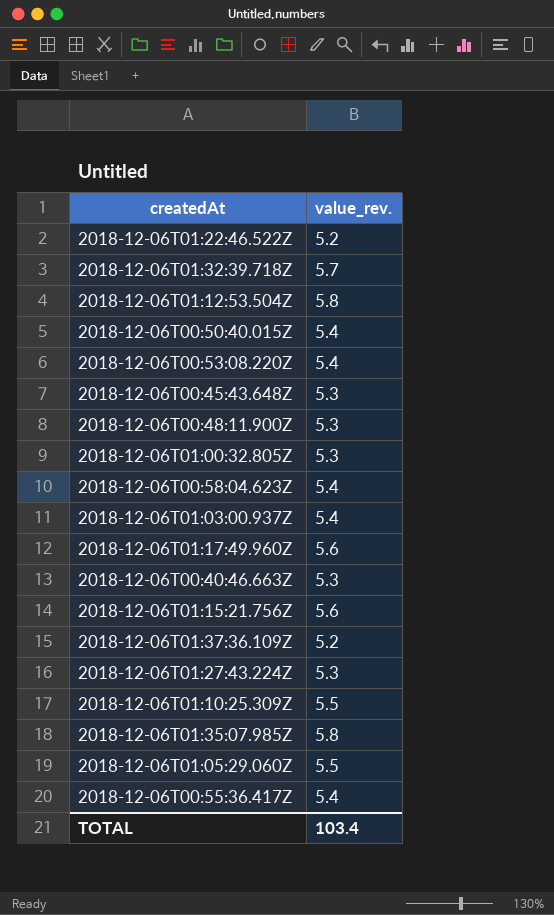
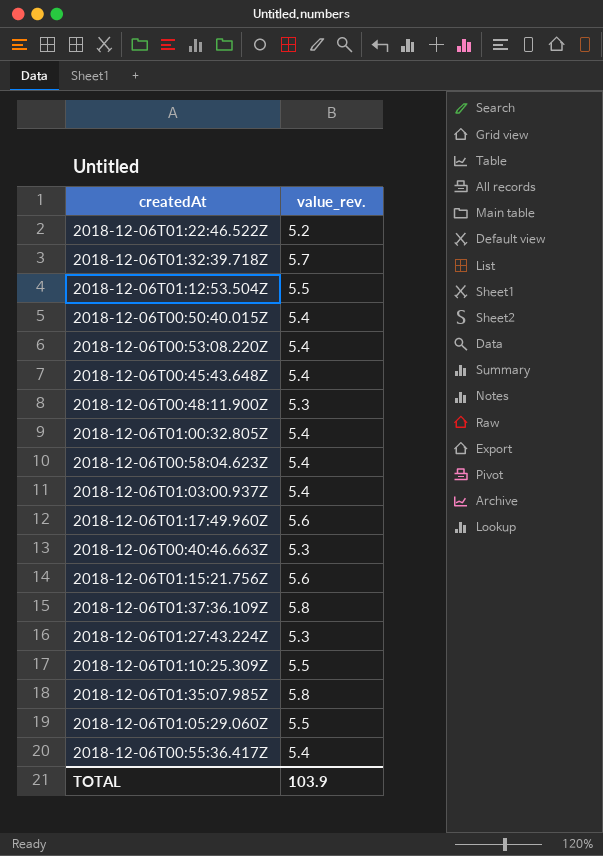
2018-12-06T01:12:53.504Z | value_rev.: 5.8 -> 5.5
2018-12-06T00:45:43.648Z | value_rev.: 5.3 -> 5.4
2018-12-06T01:00:32.805Z | value_rev.: 5.3 -> 5.4
2018-12-06T01:37:36.109Z | value_rev.: 5.2 -> 5.8
TOTAL | value_rev.: 103.4 -> 103.9

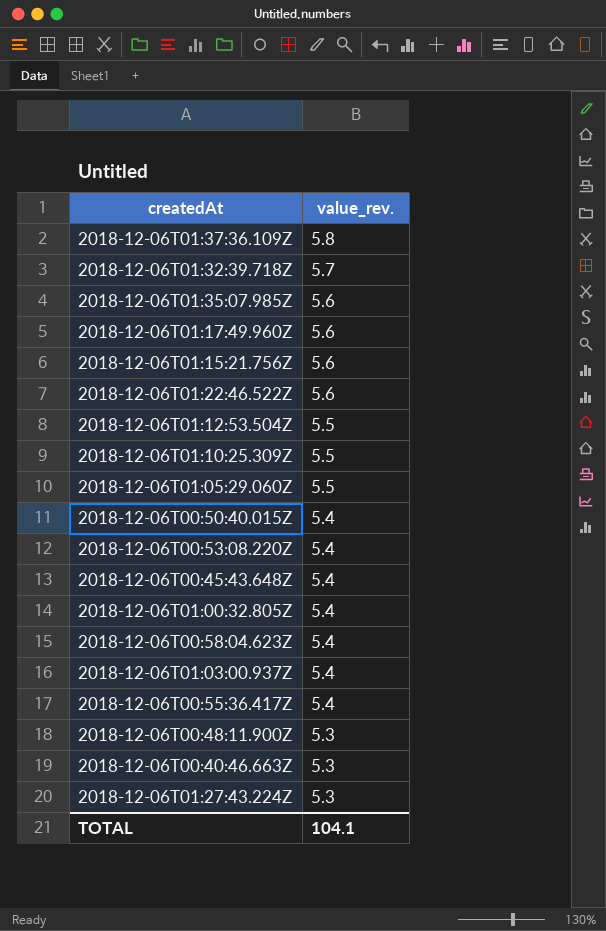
row order: none -> value_rev. descending
2018-12-06T01:35:07.985Z | value_rev.: 5.8 -> 5.6
2018-12-06T01:22:46.522Z | value_rev.: 5.2 -> 5.6
TOTAL | value_rev.: 103.9 -> 104.1

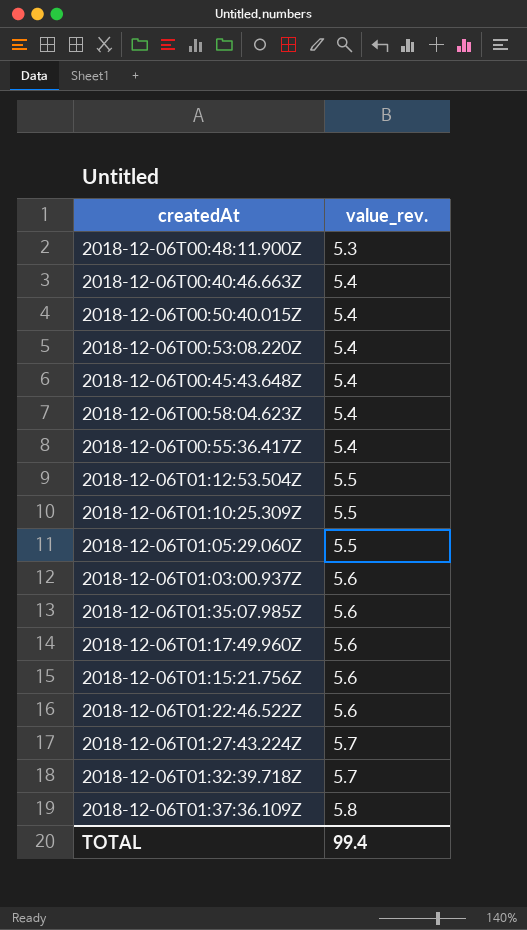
row order: value_rev. descending -> value_rev. ascending
row 2018-12-06T01:00:32.805Z: 5.4 -> none
2018-12-06T00:40:46.663Z | value_rev.: 5.3 -> 5.4
2018-12-06T01:03:00.937Z | value_rev.: 5.4 -> 5.6
2018-12-06T01:27:43.224Z | value_rev.: 5.3 -> 5.7
TOTAL | value_rev.: 104.1 -> 99.4

